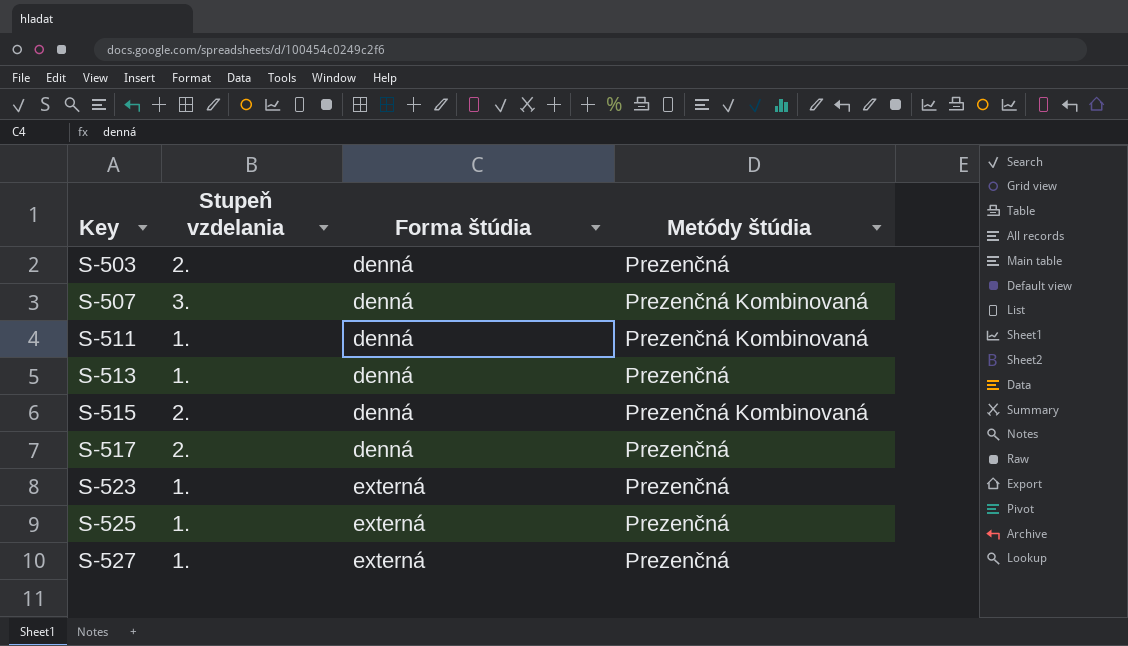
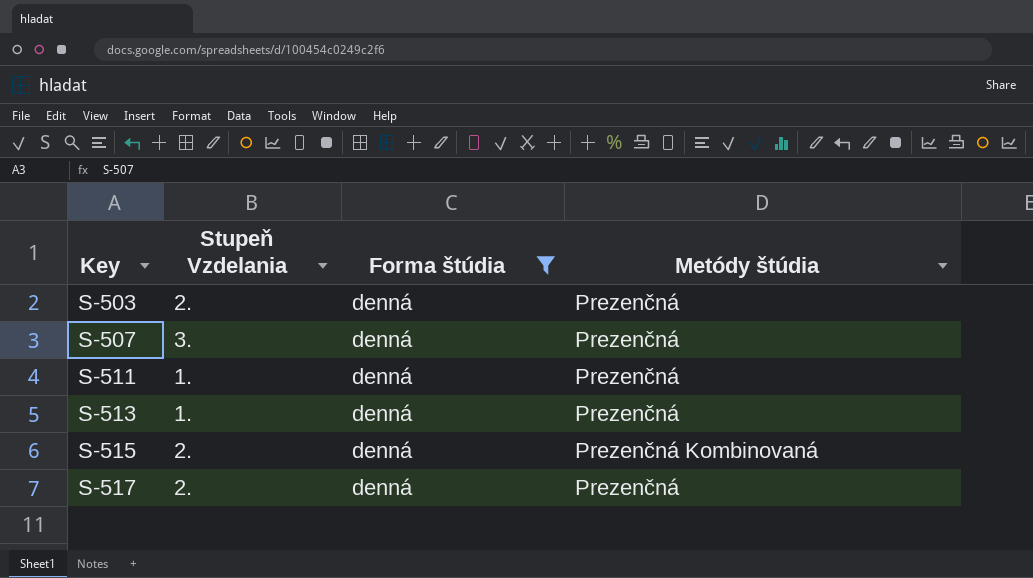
filter: none -> Forma štúdia = denná
column name: Stupeň vzdelania -> Stupeň Vzdelania
S-507 | Metódy štúdia: Prezenčná Kombinovaná -> Prezenčná
S-511 | Metódy štúdia: Prezenčná Kombinovaná -> Prezenčná

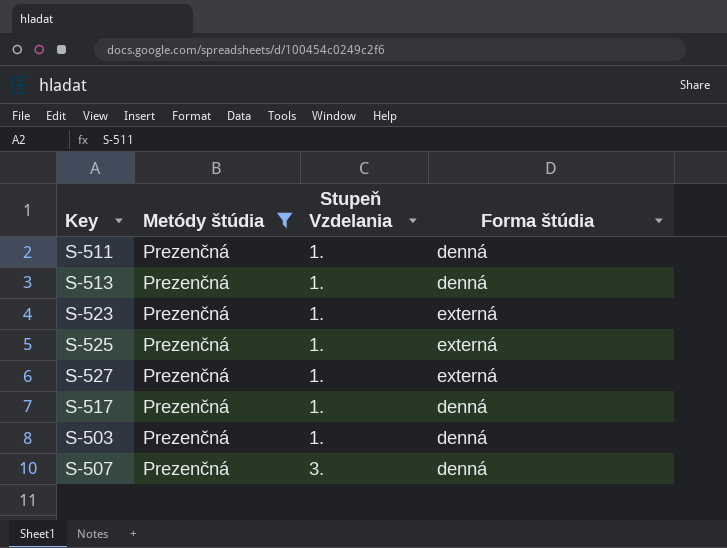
filter: Forma štúdia = denná -> Metódy štúdia = Prezenčná
row order: Key ascending -> Stupeň Vzdelania ascending
column Metódy štúdia | position: 4 -> 2
S-517 | Stupeň Vzdelania: 2. -> 1.
S-503 | Stupeň Vzdelania: 2. -> 1.

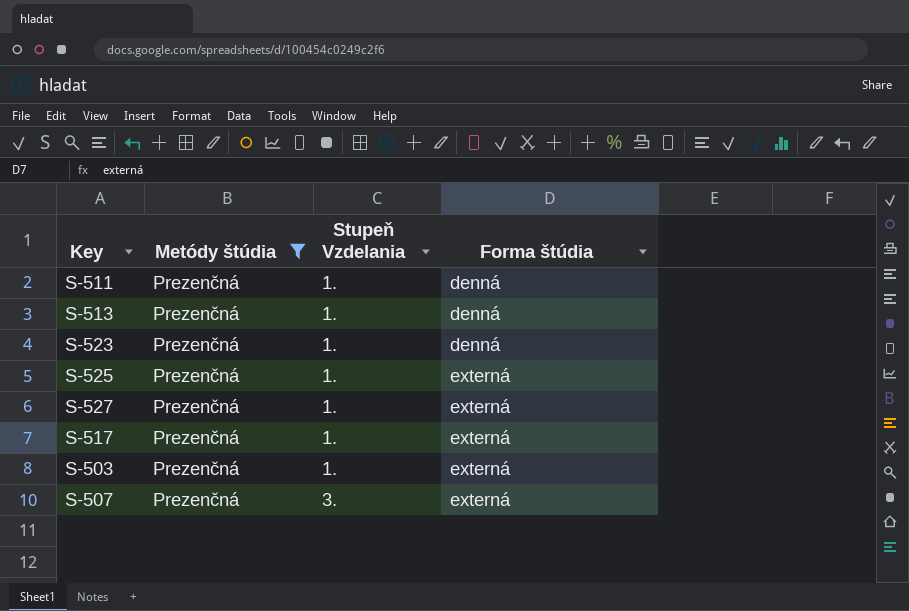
S-523 | Forma štúdia: externá -> denná
S-517 | Forma štúdia: denná -> externá
S-503 | Forma štúdia: denná -> externá
S-507 | Forma štúdia: denná -> externá

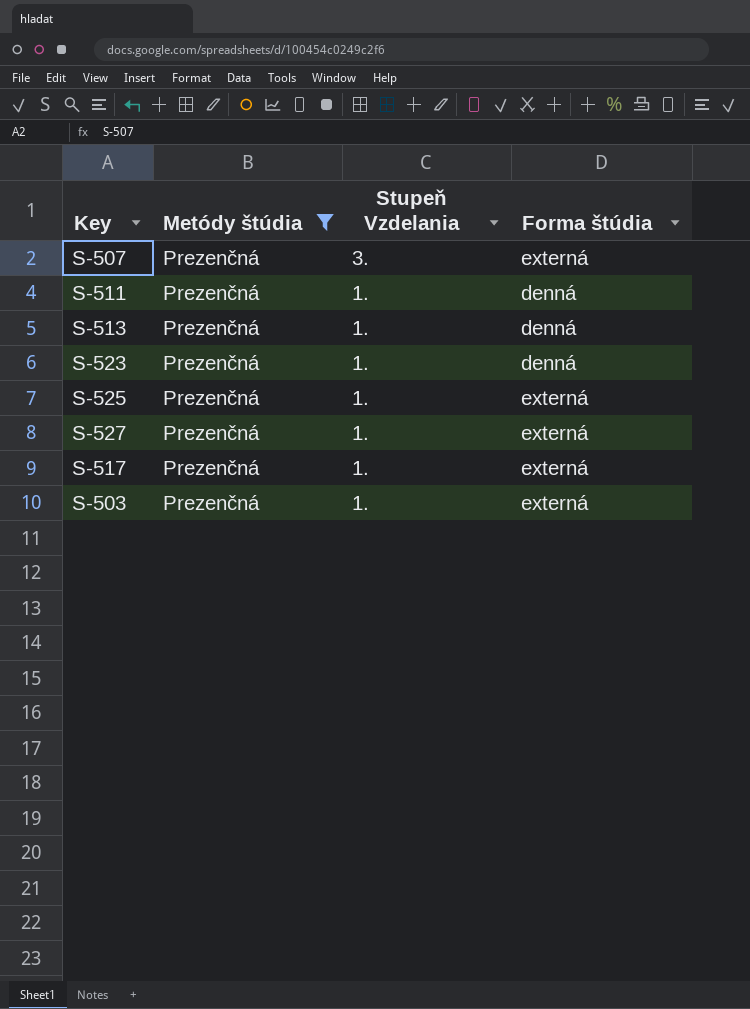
row order: Stupeň Vzdelania ascending -> Stupeň Vzdelania descending

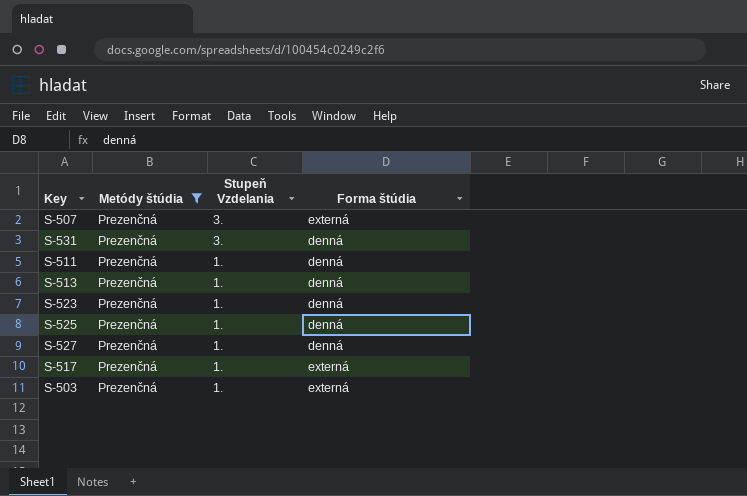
row S-531: none -> Prezenčná | 3. | denná
S-525 | Forma štúdia: externá -> denná
S-527 | Forma štúdia: externá -> denná

